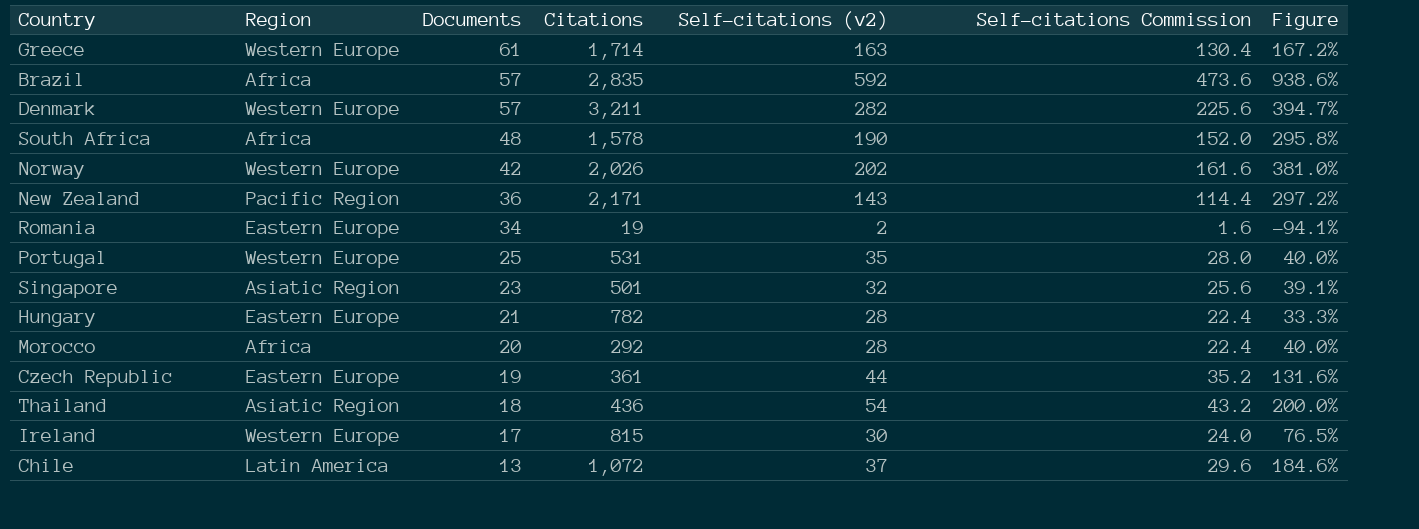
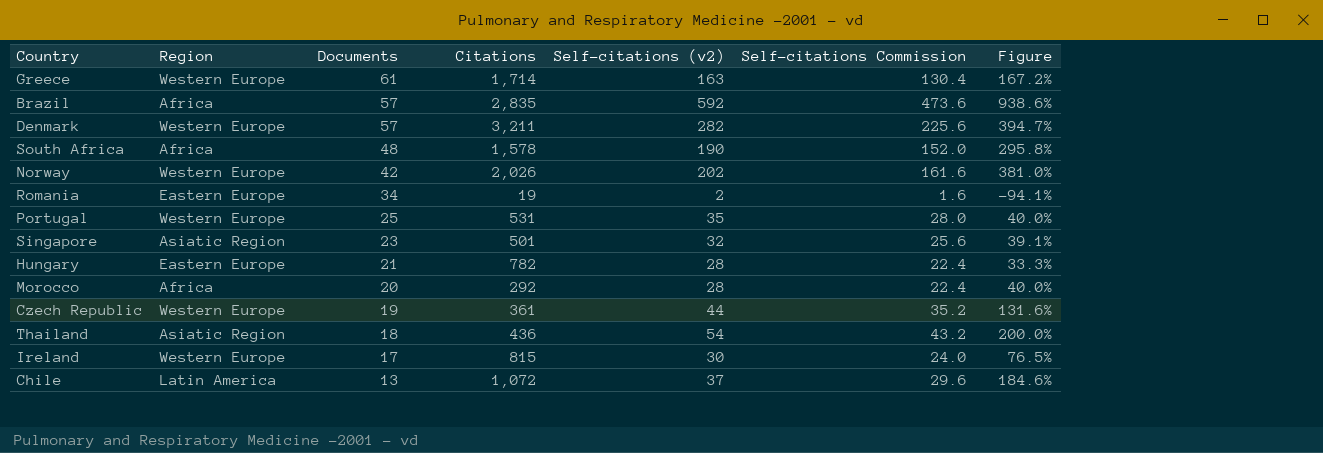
row New Zealand: Pacific Region | 36 | 2,171 | 143 | 114.4 | 297.2% -> none
Czech Republic | Region: Eastern Europe -> Western Europe

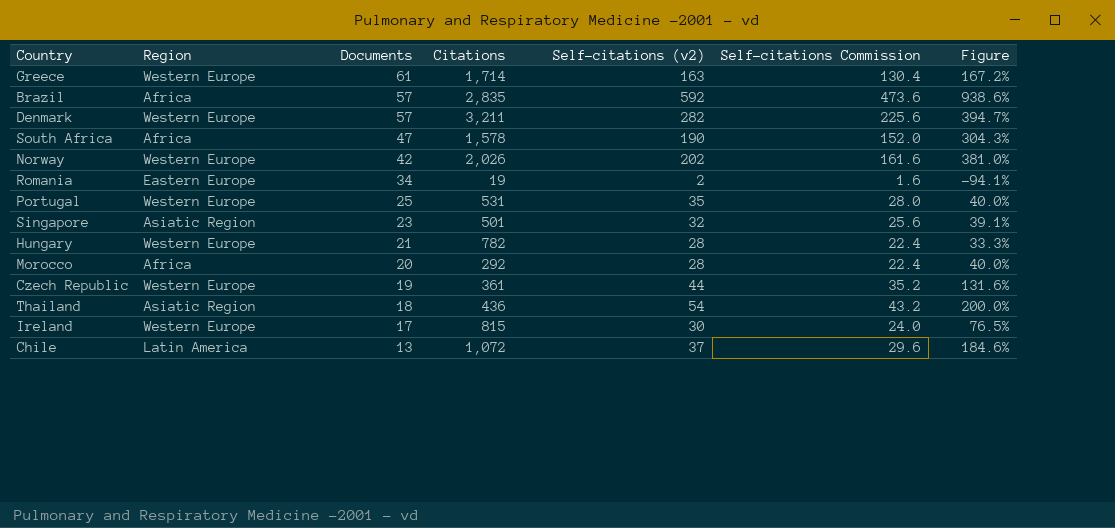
South Africa | Documents: 48 -> 47
South Africa | Figure: 295.8% -> 304.3%
Hungary | Region: Eastern Europe -> Western Europe

